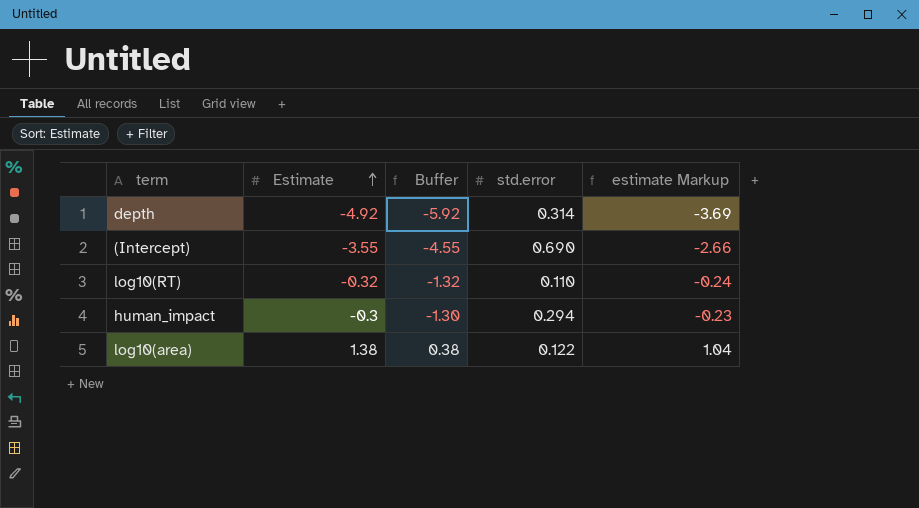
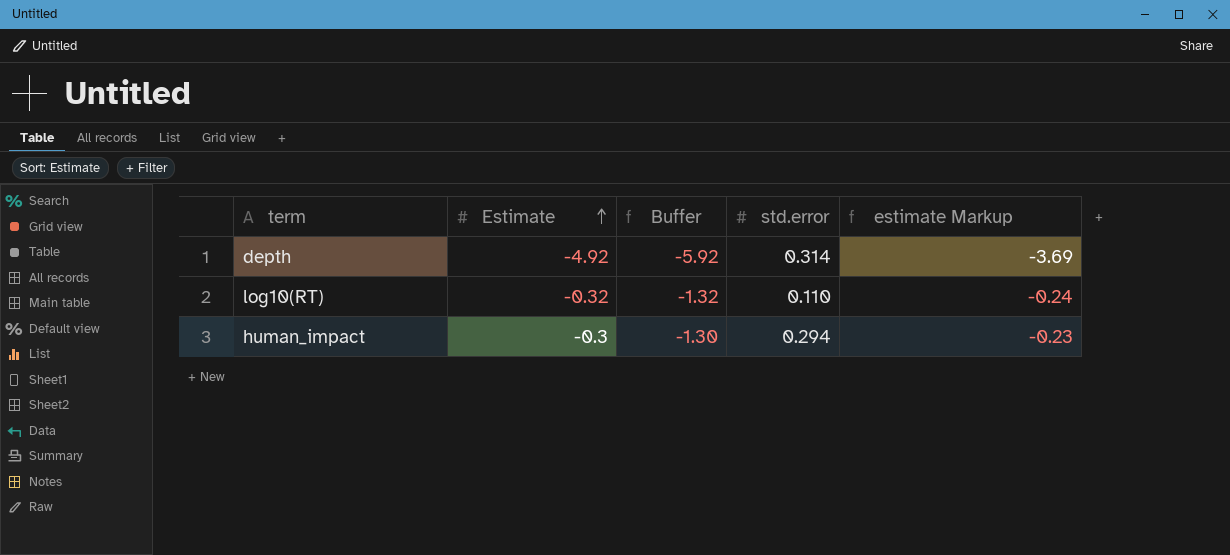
row (Intercept): -3.55 | -4.55 | 0.690 | -2.66 -> none
row log10(area): 1.38 | 0.38 | 0.122 | 1.04 -> none

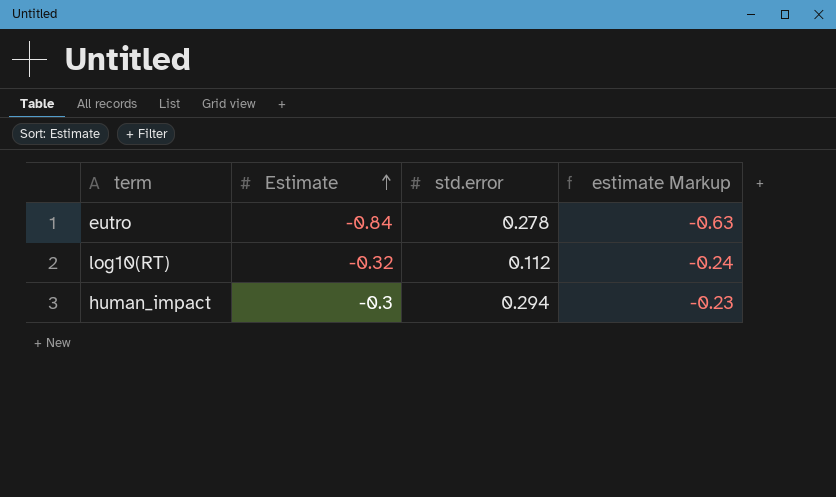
column Buffer | formula: [Estimate] - 1 -> none
row depth: -4.92 | -5.92 | 0.314 | -3.69 -> none
row eutro: none -> -0.84 | 0.278 | -0.63
log10(RT) | std.error: 0.110 -> 0.112

